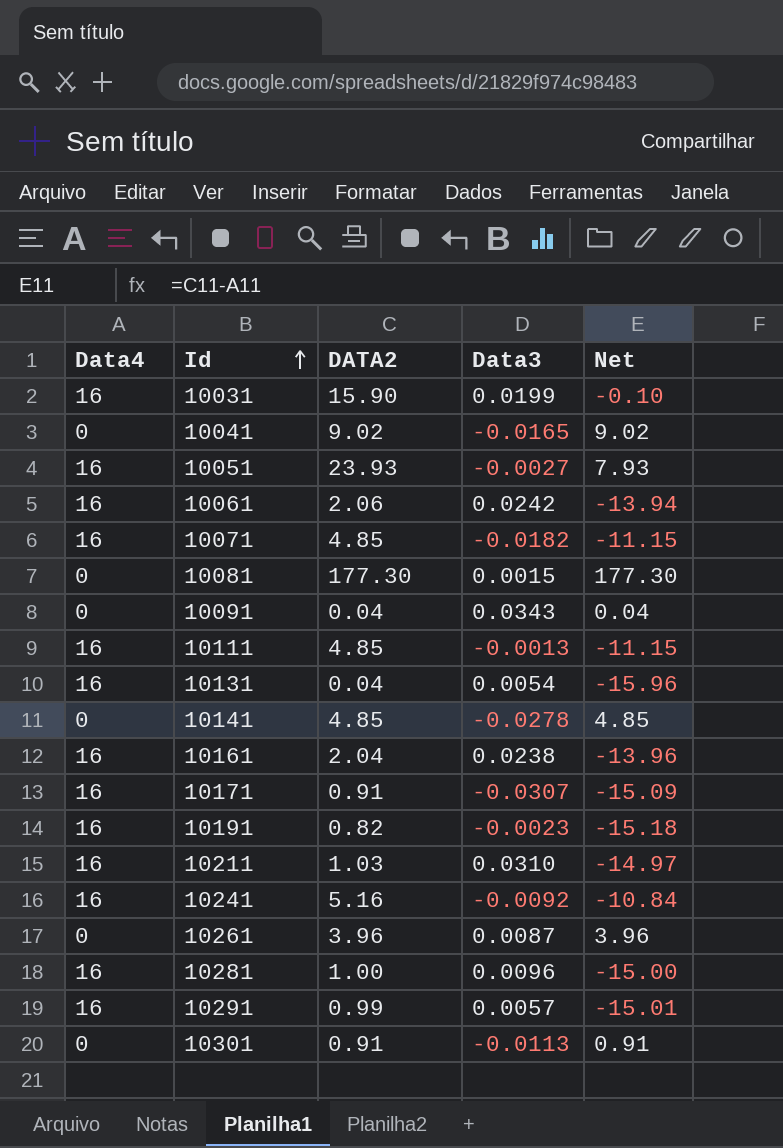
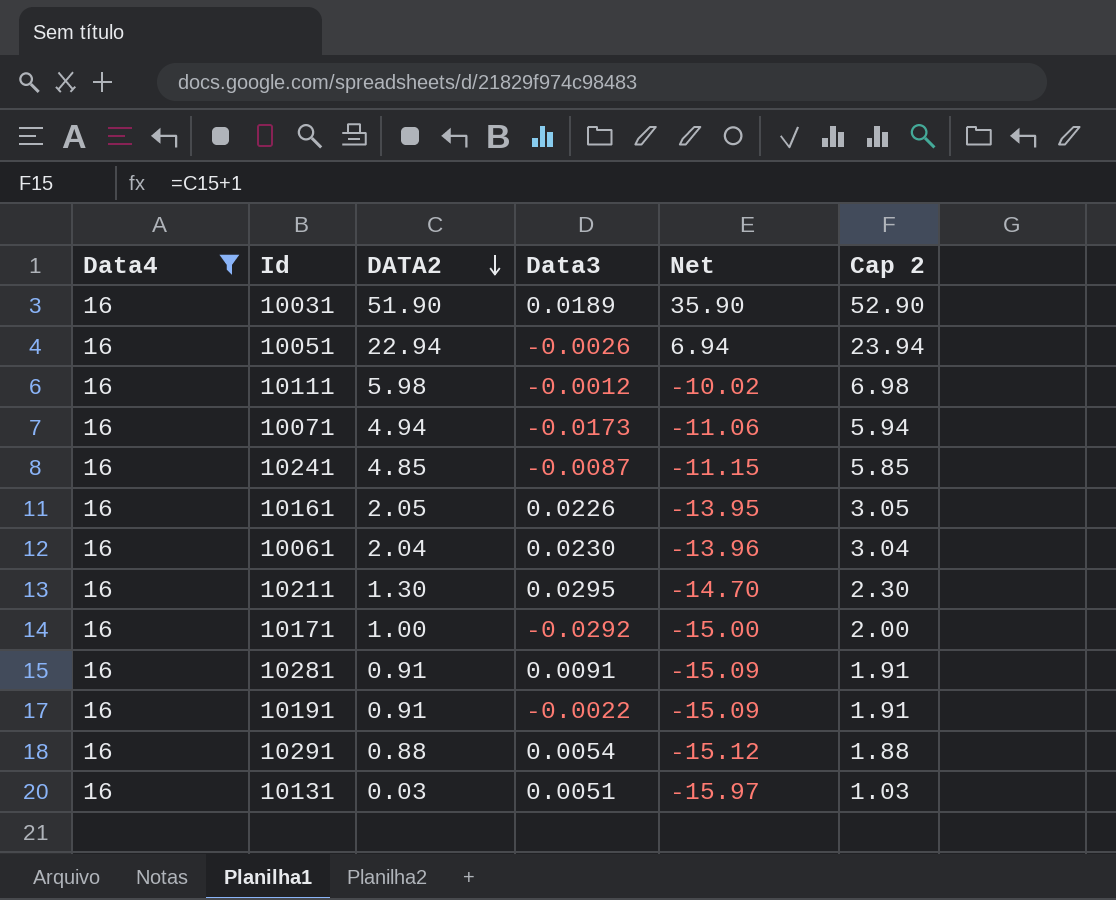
filter: none -> Data4 = 16
row order: Id ascending -> DATA2 descending
column Cap 2 | formula: none -> [DATA2] + 1
10031 | DATA2: 15.90 -> 51.90
10031 | Data3: 0.0199 -> 0.0189
10031 | Net: -0.10 -> 35.90
10051 | DATA2: 23.93 -> 22.94
10051 | Data3: -0.0027 -> -0.0026
10051 | Net: 7.93 -> 6.94
10111 | DATA2: 4.85 -> 5.98
10111 | Data3: -0.0013 -> -0.0012
10111 | Net: -11.15 -> -10.02
10071 | DATA2: 4.85 -> 4.94
10071 | Data3: -0.0182 -> -0.0173
10071 | Net: -11.15 -> -11.06
10241 | DATA2: 5.16 -> 4.85
10241 | Data3: -0.0092 -> -0.0087
10241 | Net: -10.84 -> -11.15
10161 | DATA2: 2.04 -> 2.05
10161 | Data3: 0.0238 -> 0.0226
10161 | Net: -13.96 -> -13.95
10061 | DATA2: 2.06 -> 2.04
10061 | Data3: 0.0242 -> 0.0230
10061 | Net: -13.94 -> -13.96
10211 | DATA2: 1.03 -> 1.30
10211 | Data3: 0.0310 -> 0.0295
10211 | Net: -14.97 -> -14.70
10171 | DATA2: 0.91 -> 1.00
10171 | Data3: -0.0307 -> -0.0292
10171 | Net: -15.09 -> -15.00
10281 | DATA2: 1.00 -> 0.91
10281 | Data3: 0.0096 -> 0.0091
10281 | Net: -15.00 -> -15.09
10191 | DATA2: 0.82 -> 0.91
10191 | Data3: -0.0023 -> -0.0022
10191 | Net: -15.18 -> -15.09
10291 | DATA2: 0.99 -> 0.88
10291 | Data3: 0.0057 -> 0.0054
10291 | Net: -15.01 -> -15.12
10131 | DATA2: 0.04 -> 0.03
10131 | Data3: 0.0054 -> 0.0051
10131 | Net: -15.96 -> -15.97

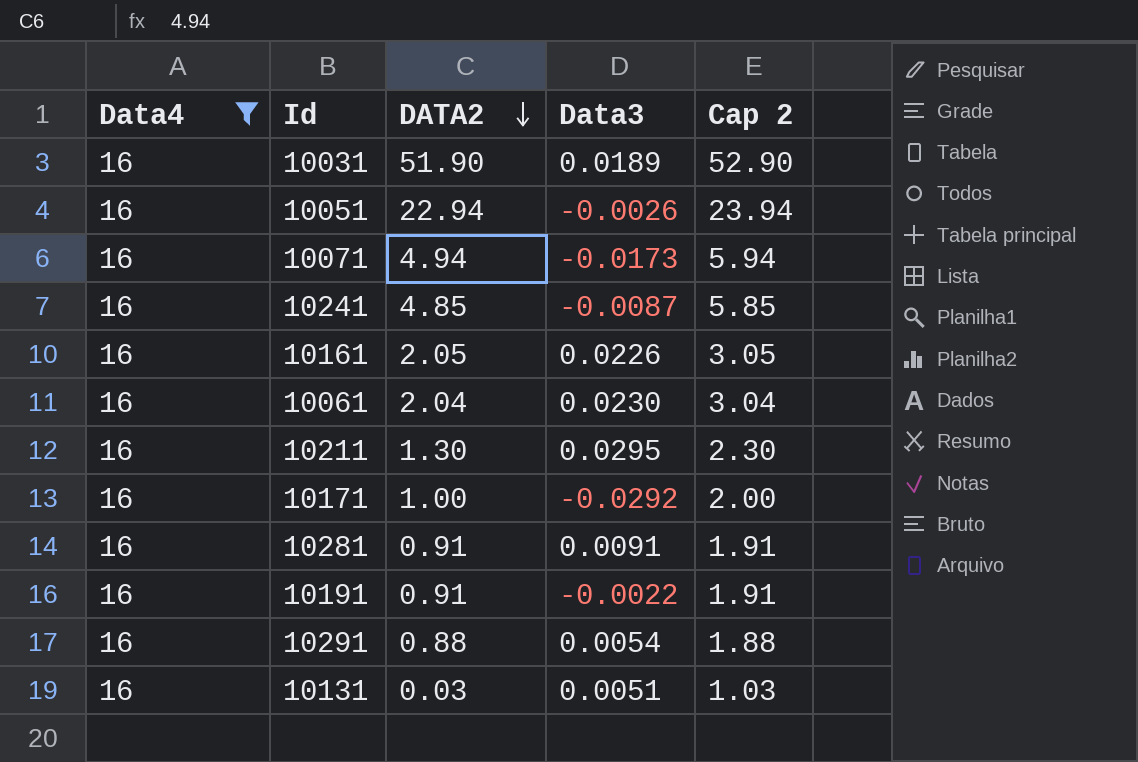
column Net | formula: [DATA2] - [Data4] -> none
row 10111: 16 | 5.98 | -0.0012 | -10.02 | 6.98 -> none

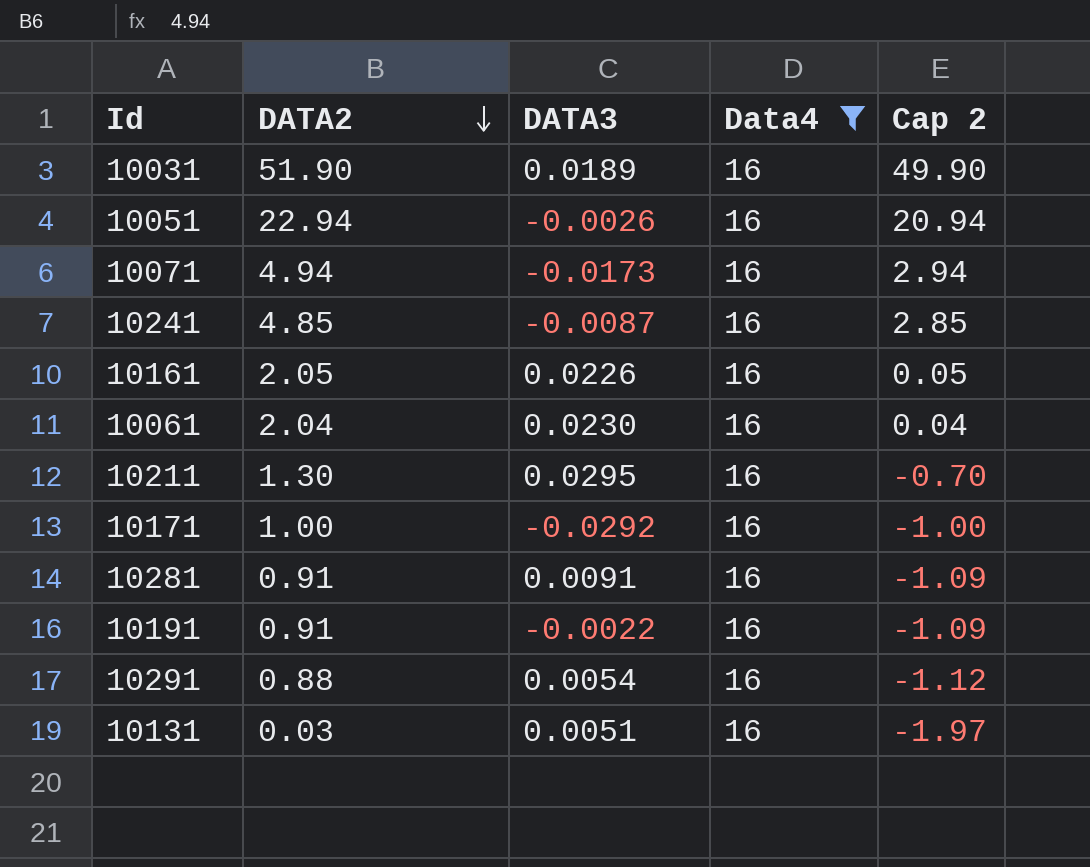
column name: Data3 -> DATA3
column Data4 | position: 1 -> 4
column Cap 2 | formula: [DATA2] + 1 -> [DATA2] - 2

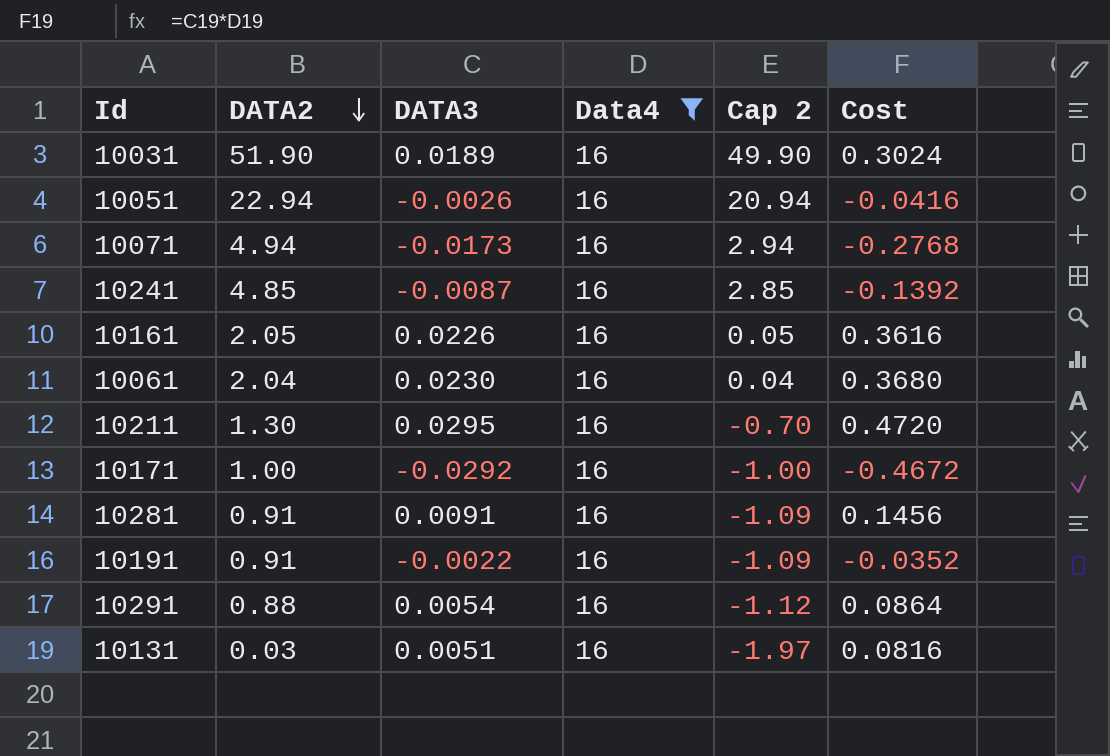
column Cost | formula: none -> [DATA3] * [Data4]

